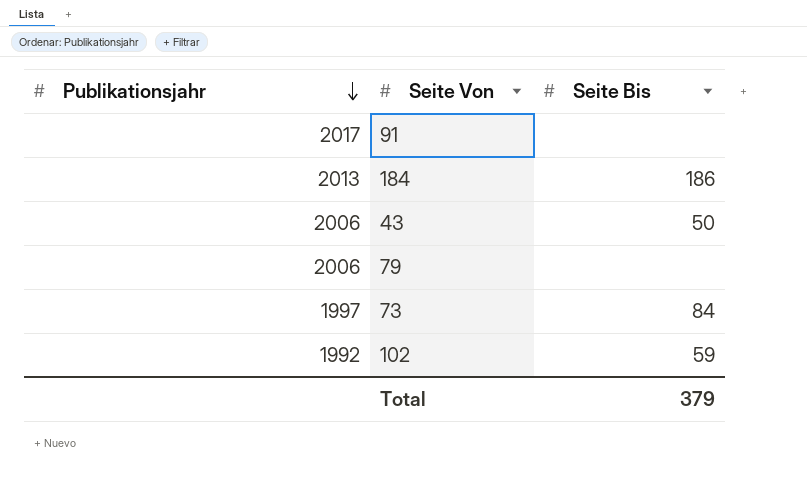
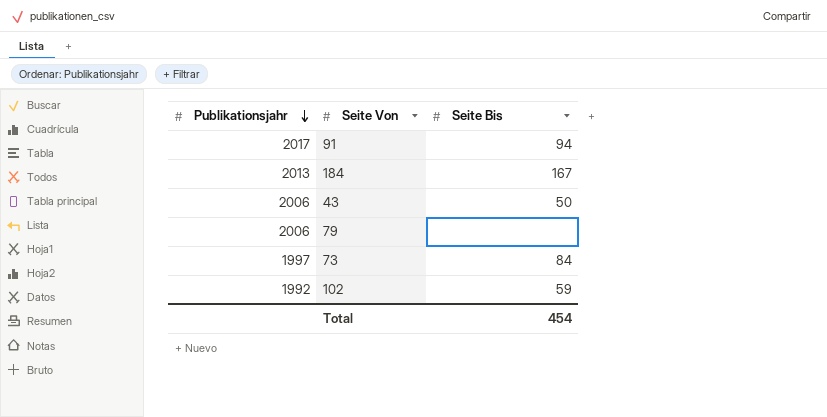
91 | Seite Bis: none -> 94
184 | Seite Bis: 186 -> 167
Total | Seite Bis: 379 -> 454

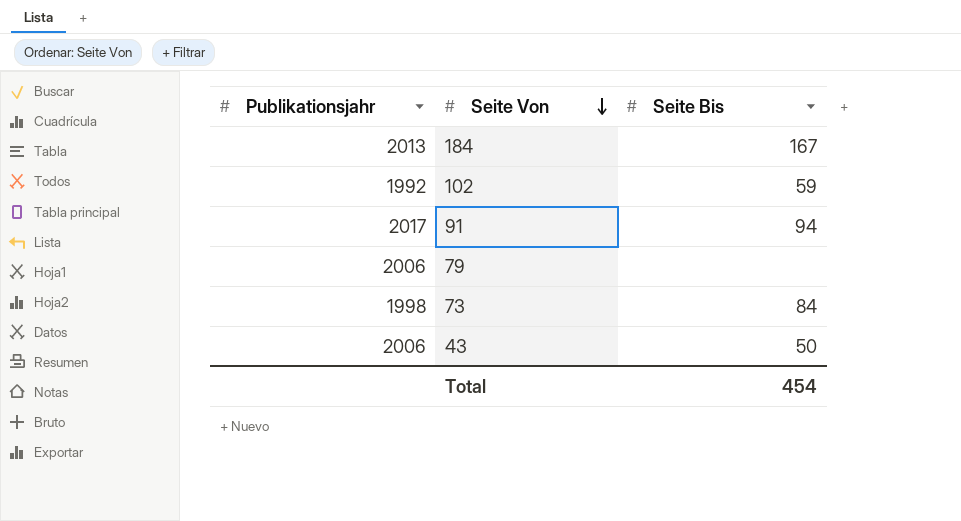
row order: Publikationsjahr descending -> Seite Von descending
73 | Publikationsjahr: 1997 -> 1998

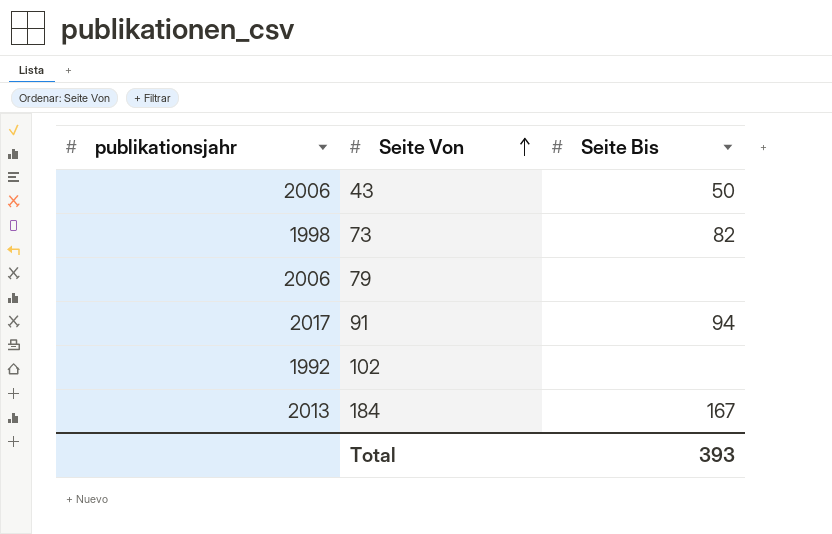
row order: Seite Von descending -> Seite Von ascending
column name: Publikationsjahr -> publikationsjahr
73 | Seite Bis: 84 -> 82
102 | Seite Bis: 59 -> none
Total | Seite Bis: 454 -> 393

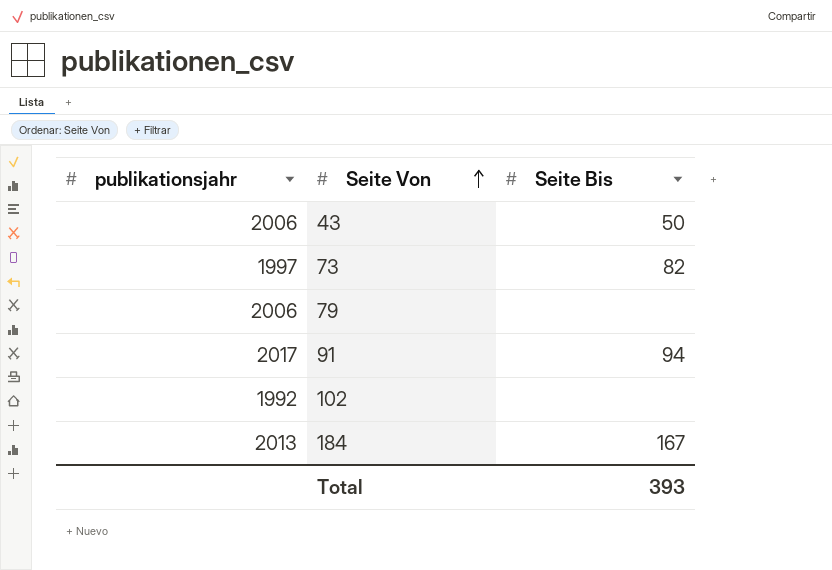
73 | publikationsjahr: 1998 -> 1997

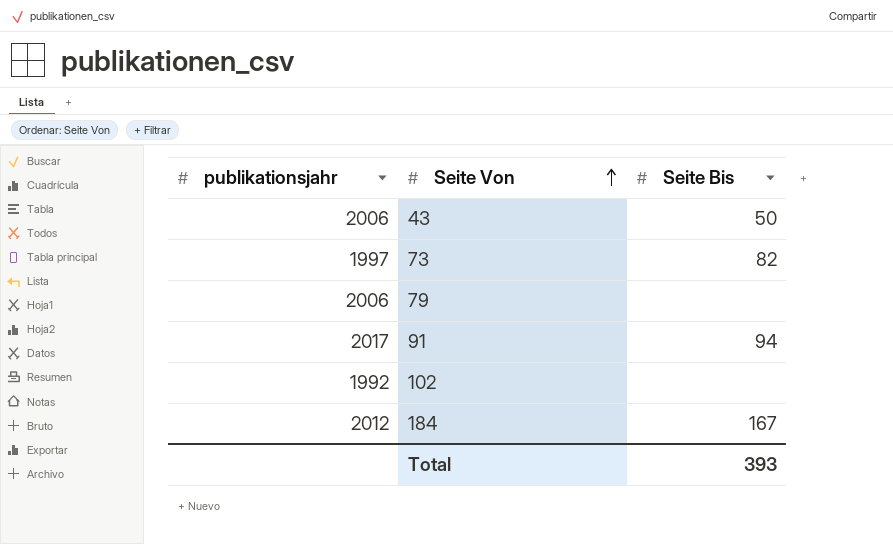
184 | publikationsjahr: 2013 -> 2012

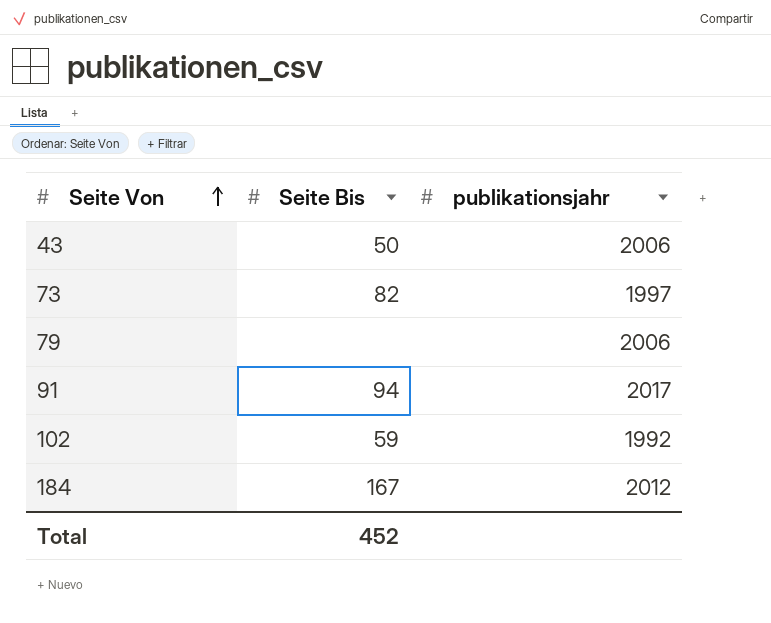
column publikationsjahr | position: 1 -> 3
102 | Seite Bis: none -> 59
Total | Seite Bis: 393 -> 452

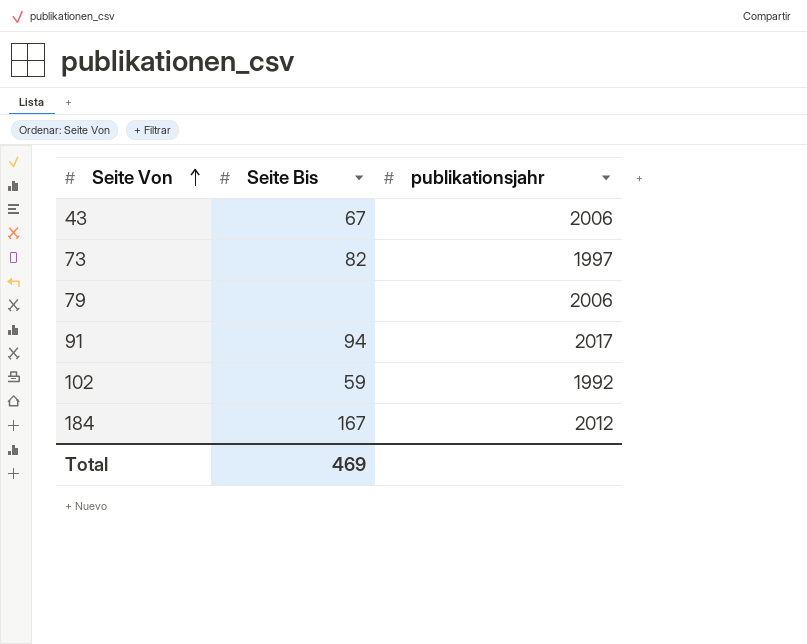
43 | Seite Bis: 50 -> 67
Total | Seite Bis: 452 -> 469

